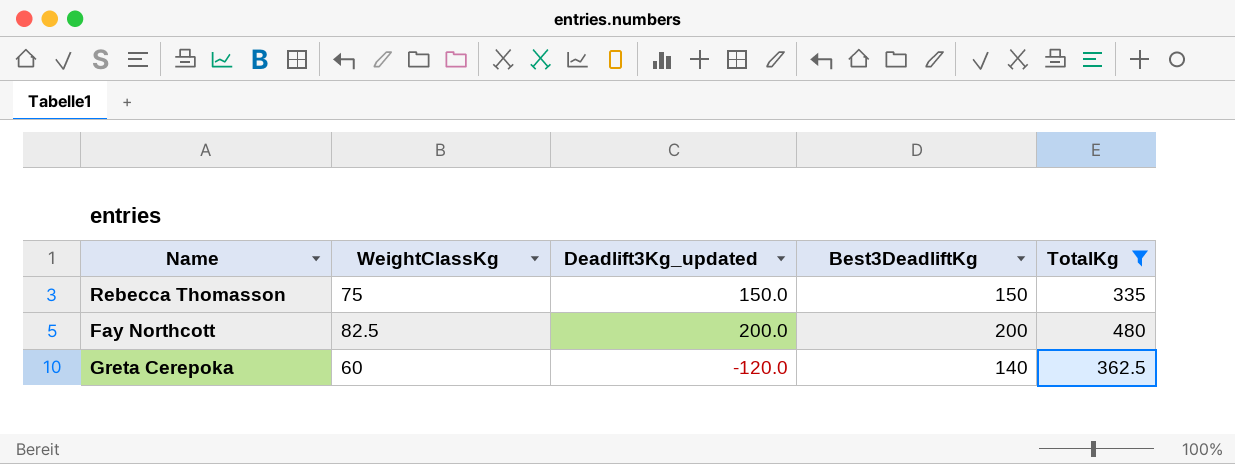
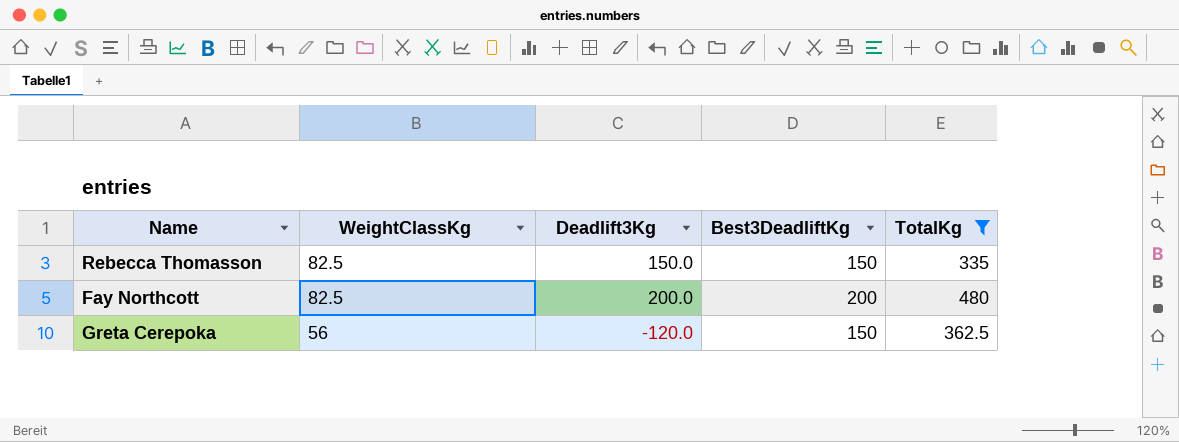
column name: Deadlift3Kg_updated -> Deadlift3Kg
Rebecca Thomasson | WeightClassKg: 75 -> 82.5
Greta Cerepoka | WeightClassKg: 60 -> 56
Greta Cerepoka | Best3DeadliftKg: 140 -> 150

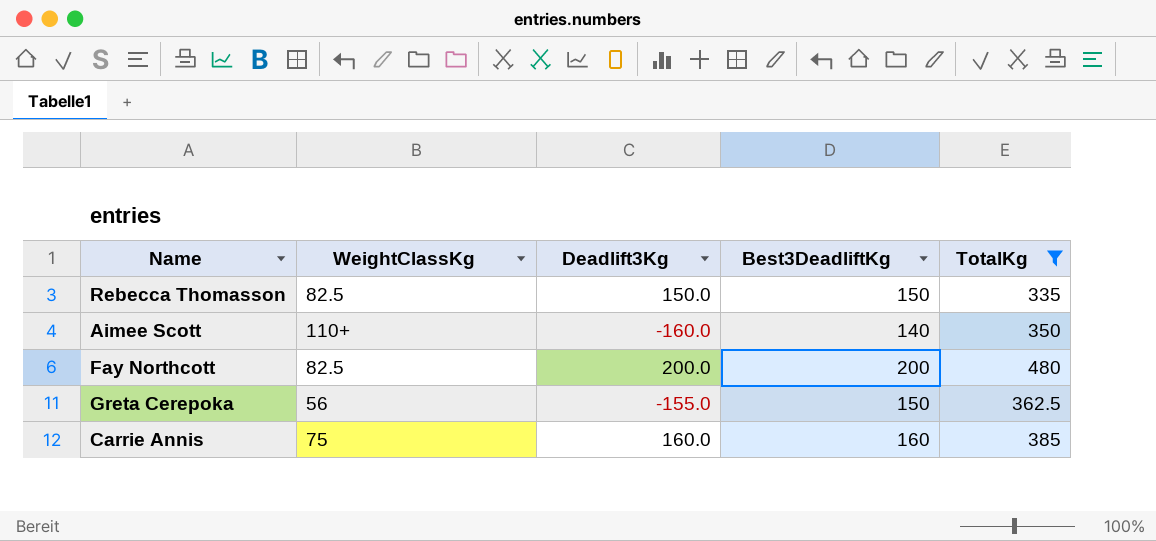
row Aimee Scott: none -> 110+ | -160.0 | 140 | 350
Greta Cerepoka | Deadlift3Kg: -120.0 -> -155.0
row Carrie Annis: none -> 75 | 160.0 | 160 | 385

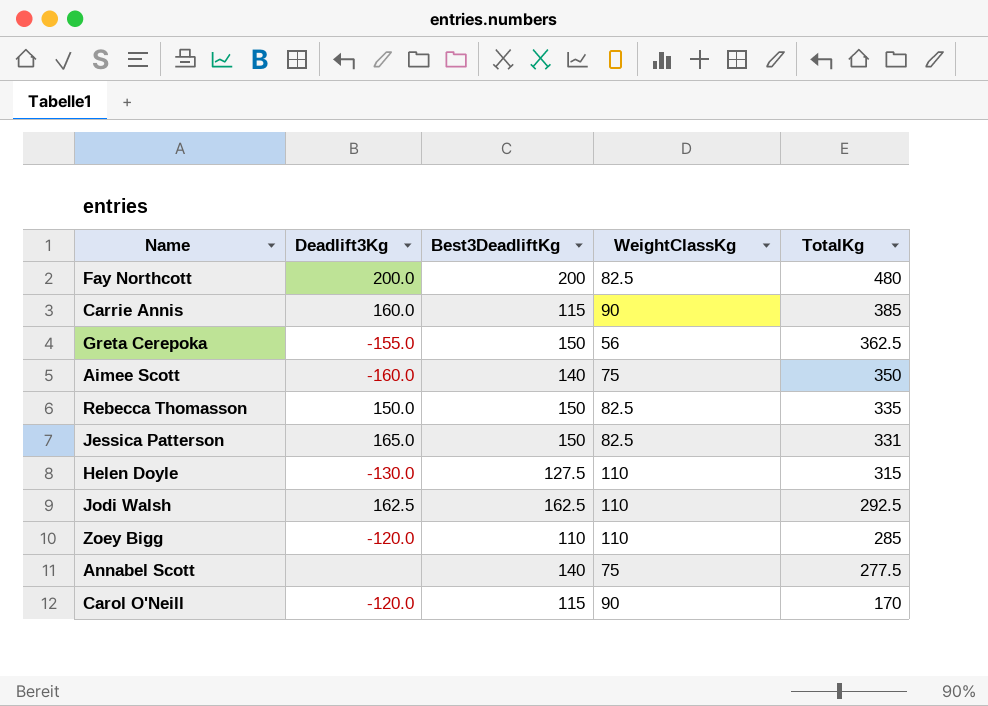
filter: TotalKg >= 335 -> none
row order: none -> TotalKg descending
column WeightClassKg | position: 2 -> 4
Carrie Annis | Best3DeadliftKg: 160 -> 115
Carrie Annis | WeightClassKg: 75 -> 90
Aimee Scott | WeightClassKg: 110+ -> 75

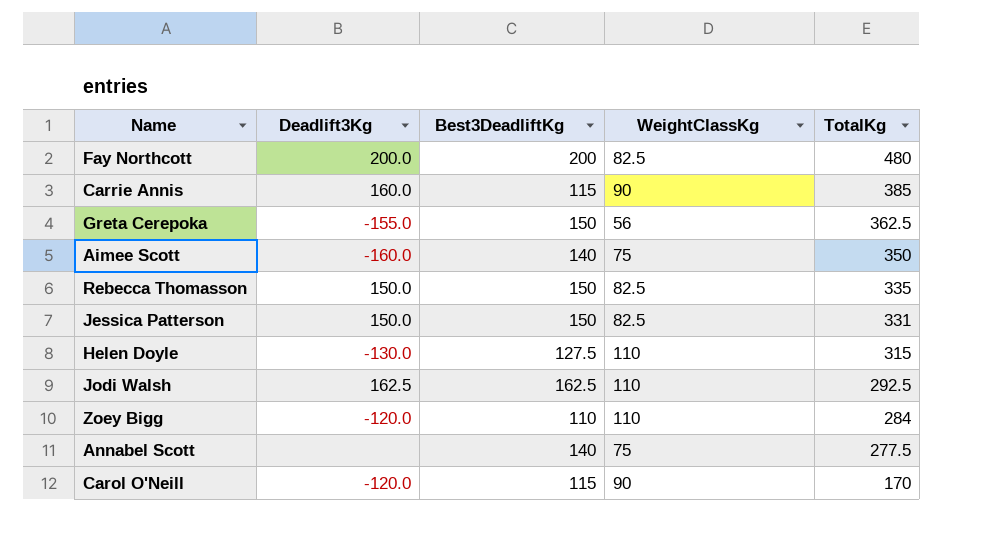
Jessica Patterson | Deadlift3Kg: 165.0 -> 150.0
Zoey Bigg | TotalKg: 285 -> 284

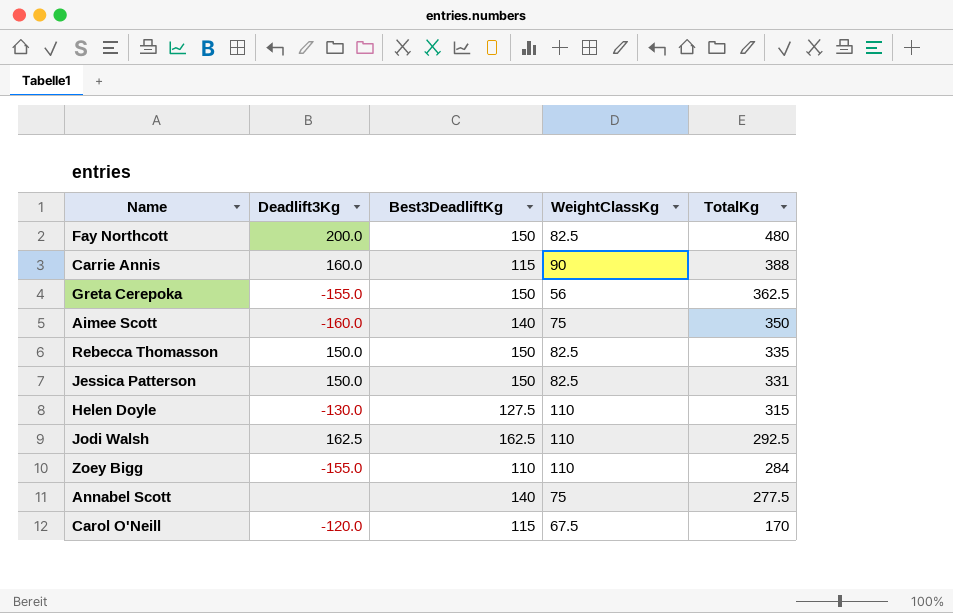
Fay Northcott | Best3DeadliftKg: 200 -> 150
Carrie Annis | TotalKg: 385 -> 388
Zoey Bigg | Deadlift3Kg: -120.0 -> -155.0
Carol O'Neill | WeightClassKg: 90 -> 67.5

